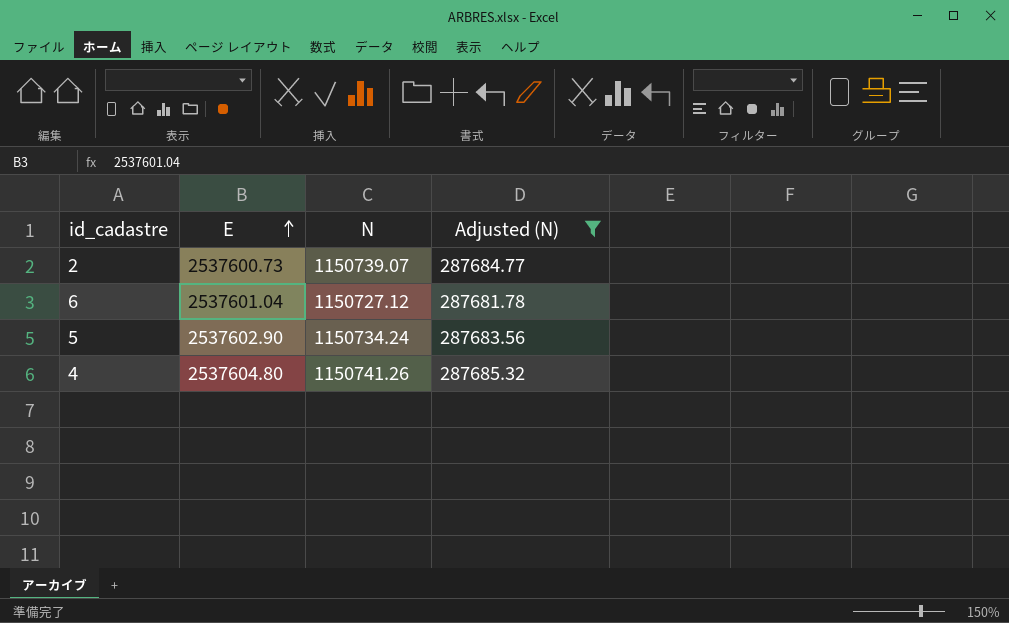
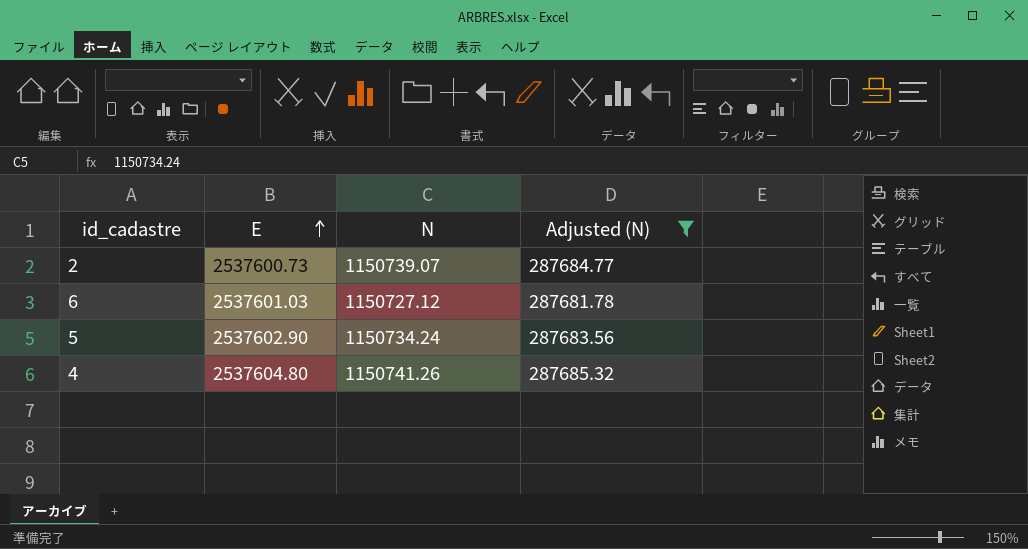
6 | E: 2537601.04 -> 2537601.03

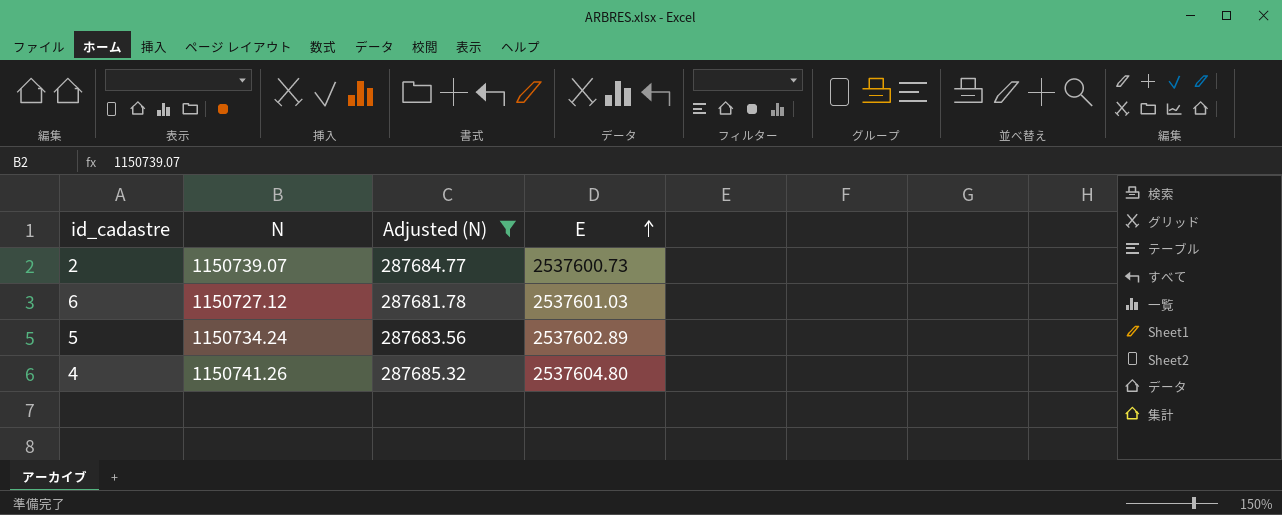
column E | position: 2 -> 4
5 | E: 2537602.90 -> 2537602.89

